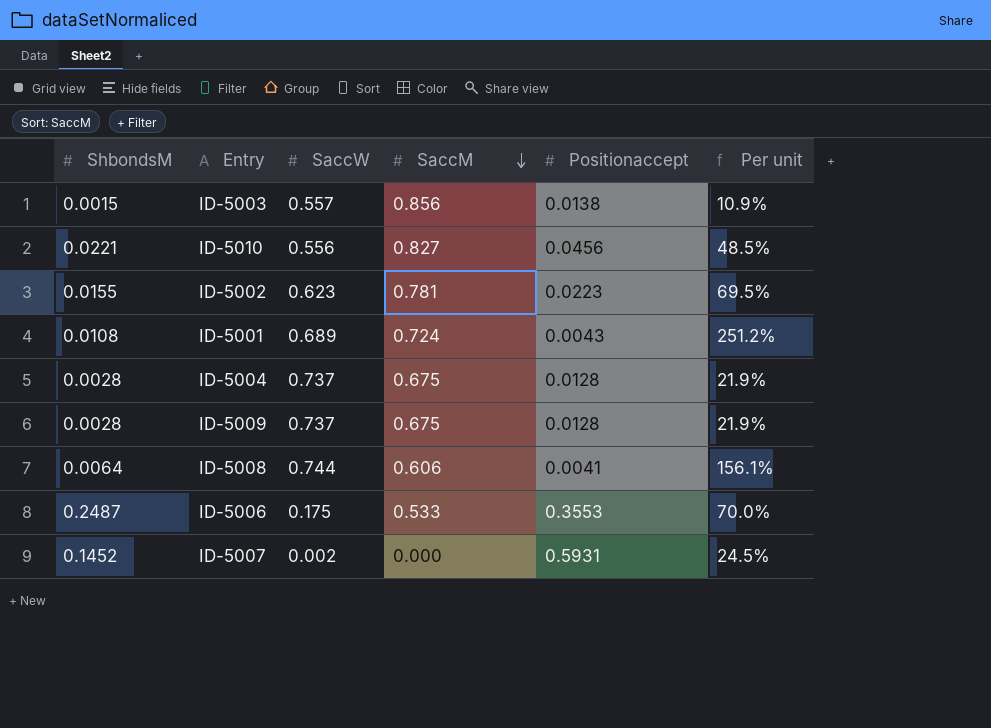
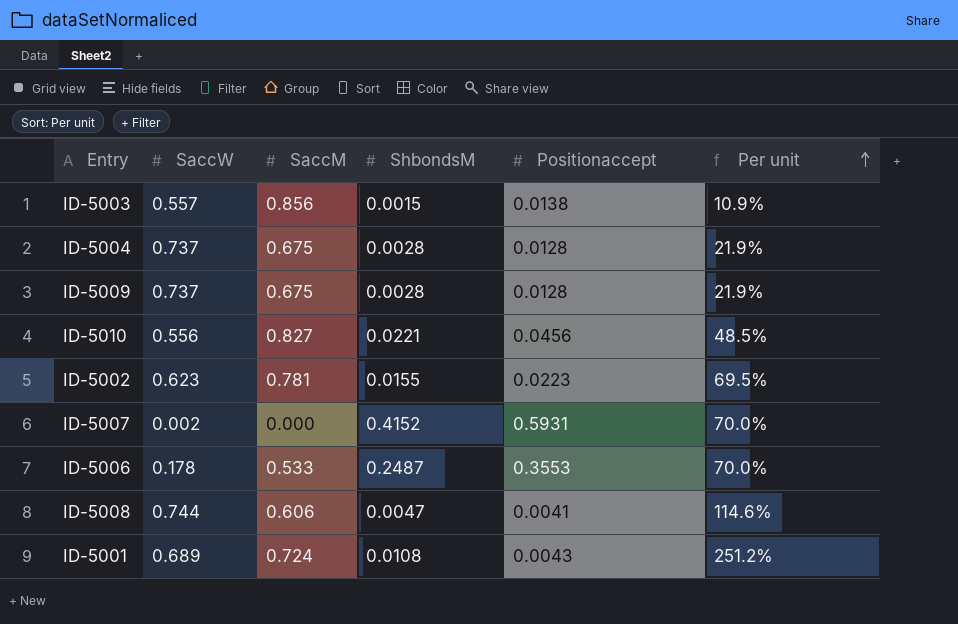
row order: SaccM descending -> Per unit ascending
column ShbondsM | position: 1 -> 4
ID-5007 | ShbondsM: 0.1452 -> 0.4152
ID-5007 | Per unit: 24.5% -> 70.0%
ID-5006 | SaccW: 0.175 -> 0.178
ID-5008 | ShbondsM: 0.0064 -> 0.0047
ID-5008 | Per unit: 156.1% -> 114.6%

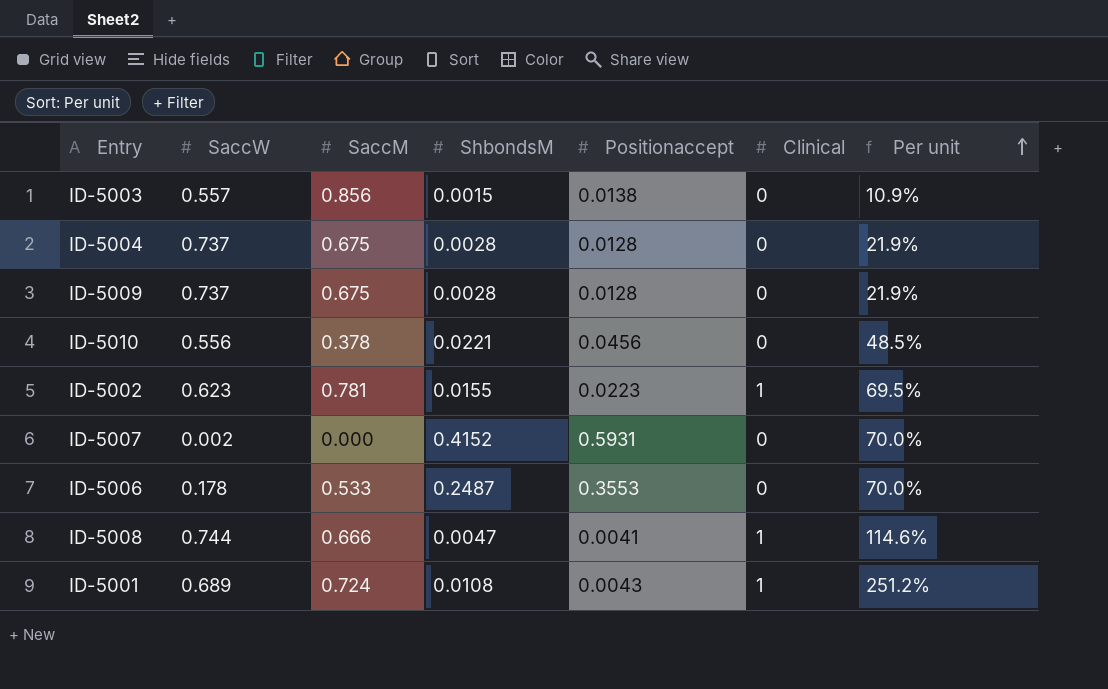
column Clinical | position: none -> 6
ID-5010 | SaccM: 0.827 -> 0.378
ID-5008 | SaccM: 0.606 -> 0.666

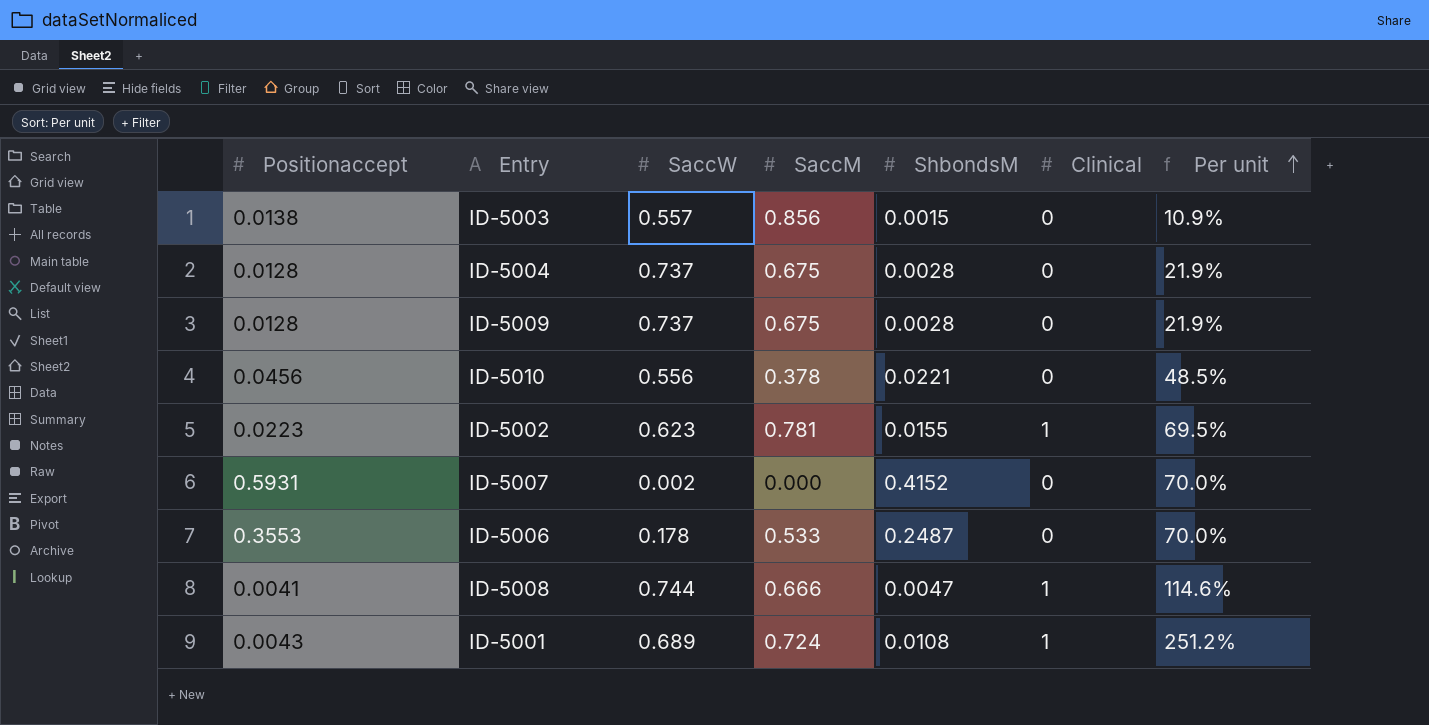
column Positionaccept | position: 5 -> 1

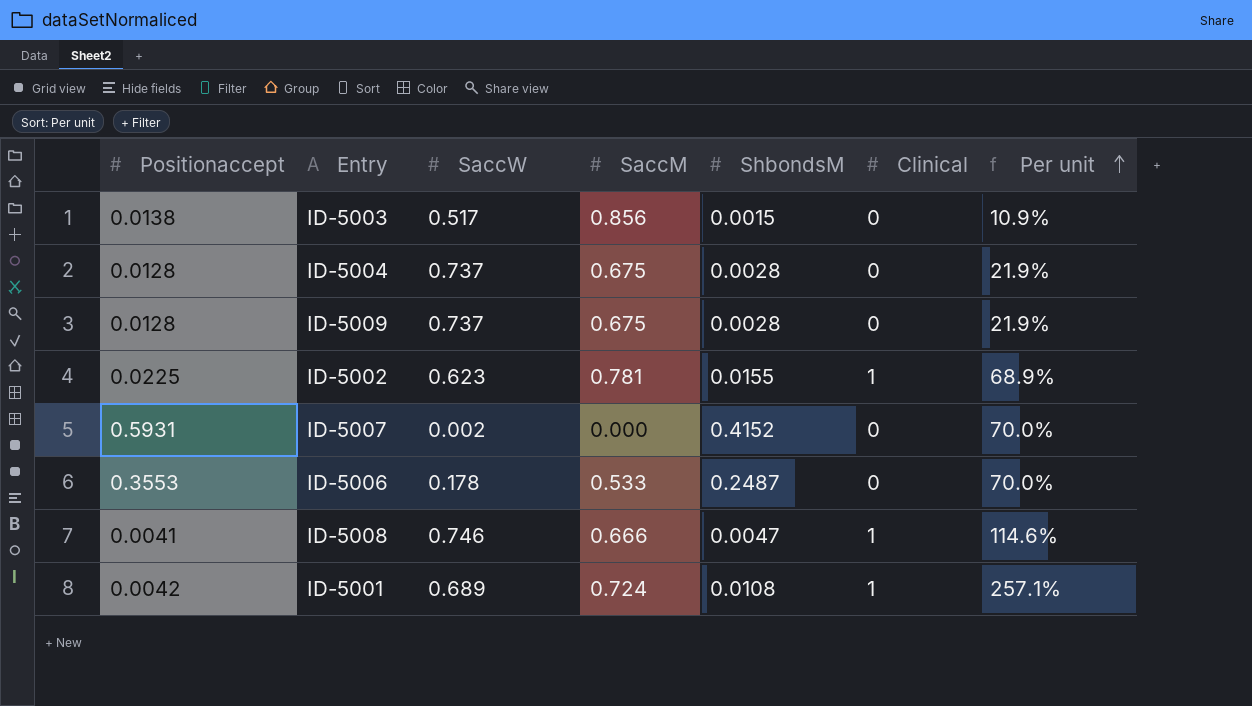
row ID-5010: 0.0456 | 0.556 | 0.378 | 0.0221 | 0 | 48.5% -> none
ID-5003 | SaccW: 0.557 -> 0.517
ID-5002 | Positionaccept: 0.0223 -> 0.0225
ID-5002 | Per unit: 69.5% -> 68.9%
ID-5008 | SaccW: 0.744 -> 0.746
ID-5001 | Positionaccept: 0.0043 -> 0.0042
ID-5001 | Per unit: 251.2% -> 257.1%

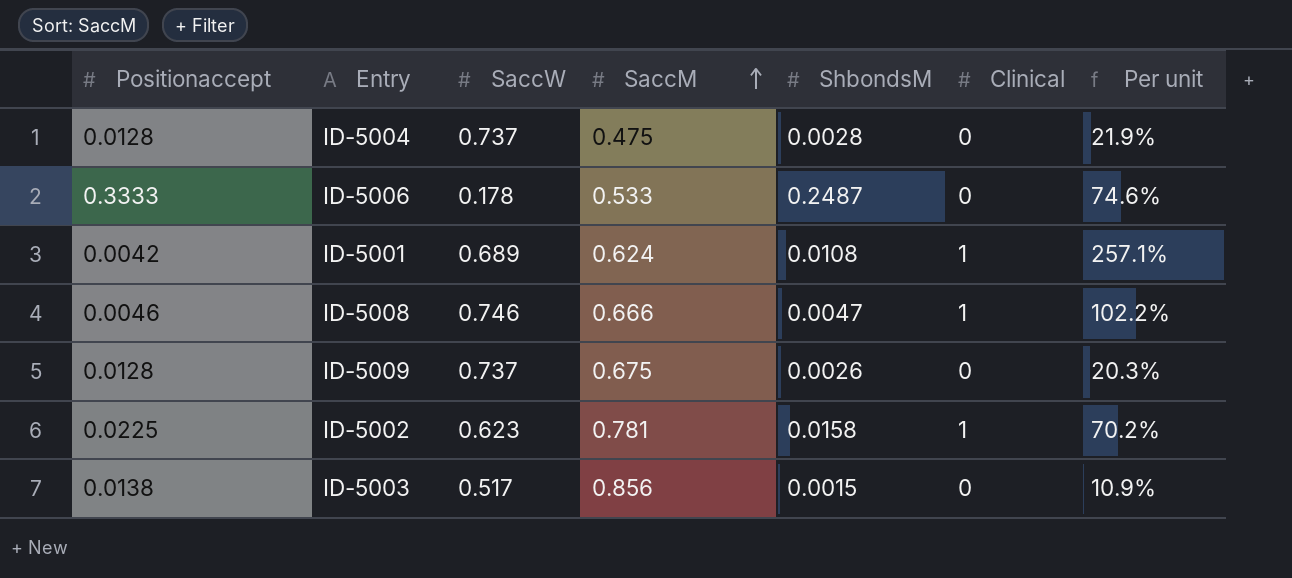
row order: Per unit ascending -> SaccM ascending
row ID-5007: 0.5931 | 0.002 | 0.000 | 0.4152 | 0 | 70.0% -> none
ID-5004 | SaccM: 0.675 -> 0.475
ID-5006 | Positionaccept: 0.3553 -> 0.3333
ID-5006 | Per unit: 70.0% -> 74.6%
ID-5001 | SaccM: 0.724 -> 0.624
ID-5008 | Positionaccept: 0.0041 -> 0.0046
ID-5008 | Per unit: 114.6% -> 102.2%
ID-5009 | ShbondsM: 0.0028 -> 0.0026
ID-5009 | Per unit: 21.9% -> 20.3%
ID-5002 | ShbondsM: 0.0155 -> 0.0158
ID-5002 | Per unit: 68.9% -> 70.2%

